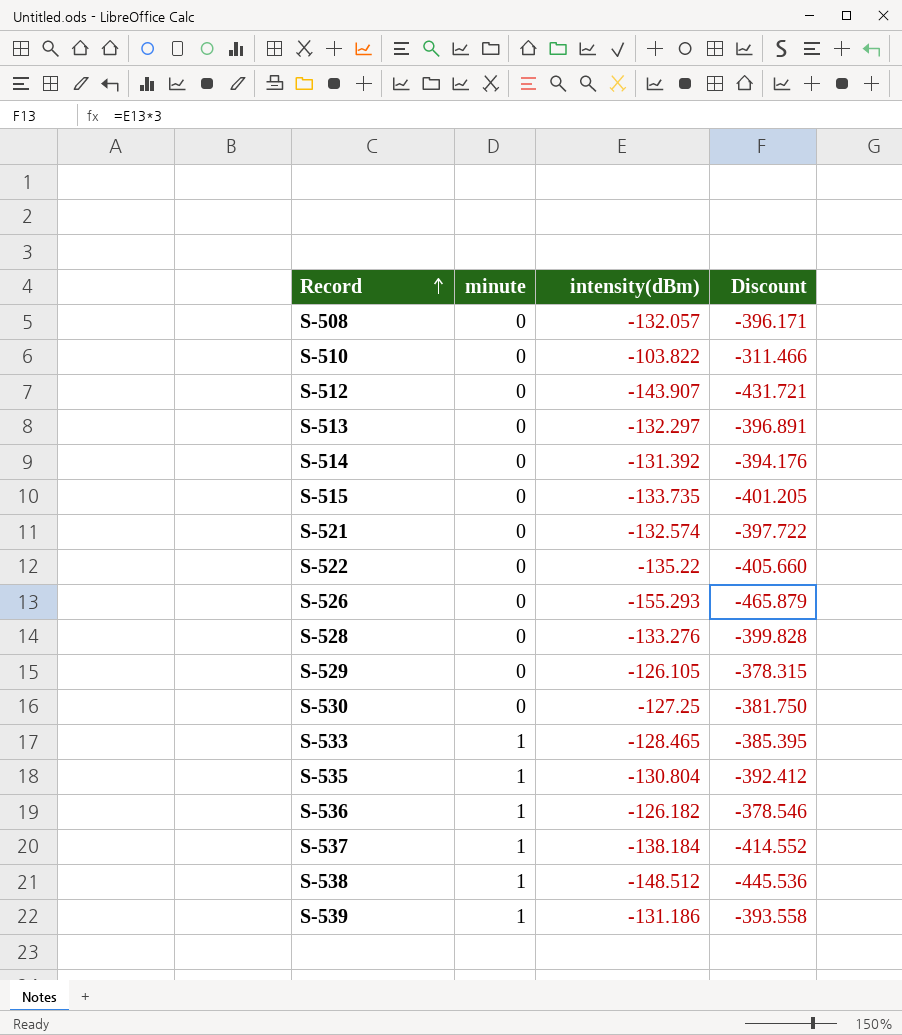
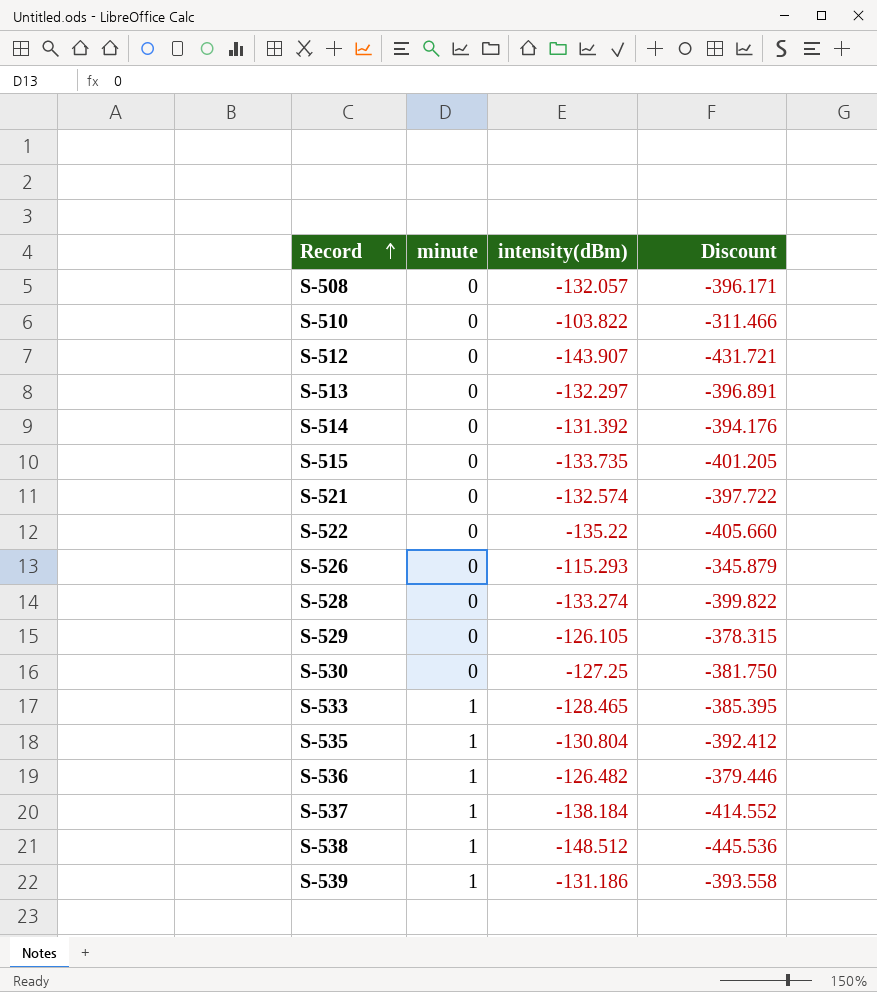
S-526 | intensity(dBm): -155.293 -> -115.293
S-526 | Discount: -465.879 -> -345.879
S-528 | intensity(dBm): -133.276 -> -133.274
S-528 | Discount: -399.828 -> -399.822
S-536 | intensity(dBm): -126.182 -> -126.482
S-536 | Discount: -378.546 -> -379.446

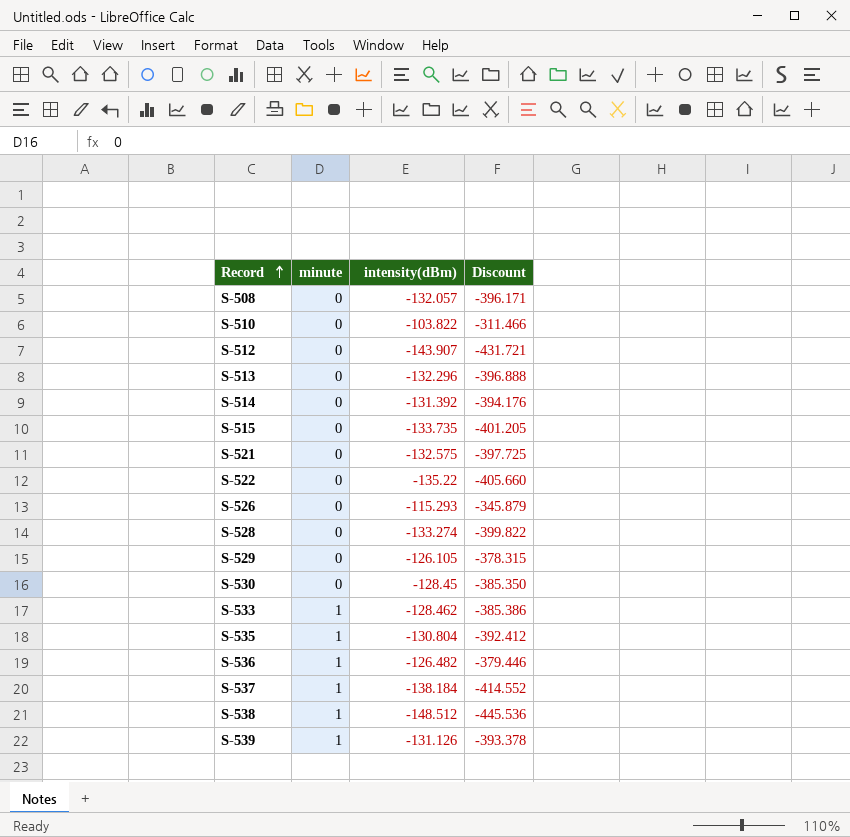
S-513 | intensity(dBm): -132.297 -> -132.296
S-513 | Discount: -396.891 -> -396.888
S-521 | intensity(dBm): -132.574 -> -132.575
S-521 | Discount: -397.722 -> -397.725
S-530 | intensity(dBm): -127.25 -> -128.45
S-530 | Discount: -381.750 -> -385.350
S-533 | intensity(dBm): -128.465 -> -128.462
S-533 | Discount: -385.395 -> -385.386
S-539 | intensity(dBm): -131.186 -> -131.126
S-539 | Discount: -393.558 -> -393.378

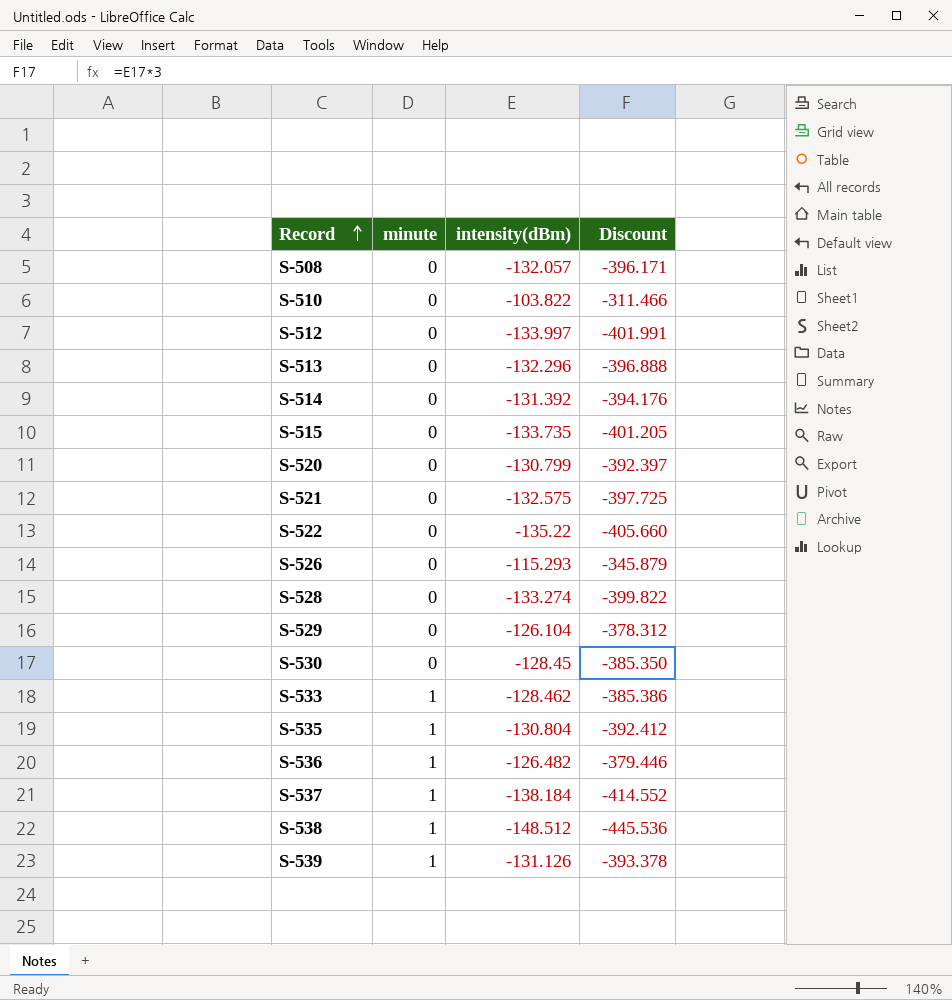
S-512 | intensity(dBm): -143.907 -> -133.997
S-512 | Discount: -431.721 -> -401.991
row S-520: none -> 0 | -130.799 | -392.397
S-529 | intensity(dBm): -126.105 -> -126.104
S-529 | Discount: -378.315 -> -378.312

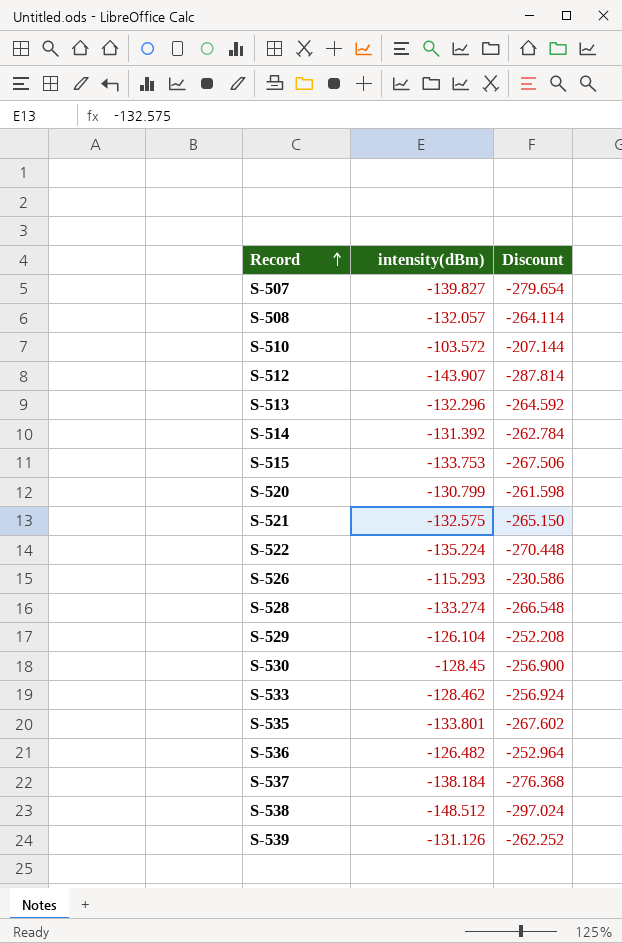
column minute | position: 2 -> none
column Discount | formula: [intensity(dBm)] * 3 -> [intensity(dBm)] * 2
row S-507: none -> -139.827 | -279.654
S-510 | intensity(dBm): -103.822 -> -103.572
S-512 | intensity(dBm): -133.997 -> -143.907
S-515 | intensity(dBm): -133.735 -> -133.753
S-522 | intensity(dBm): -135.22 -> -135.224
S-535 | intensity(dBm): -130.804 -> -133.801

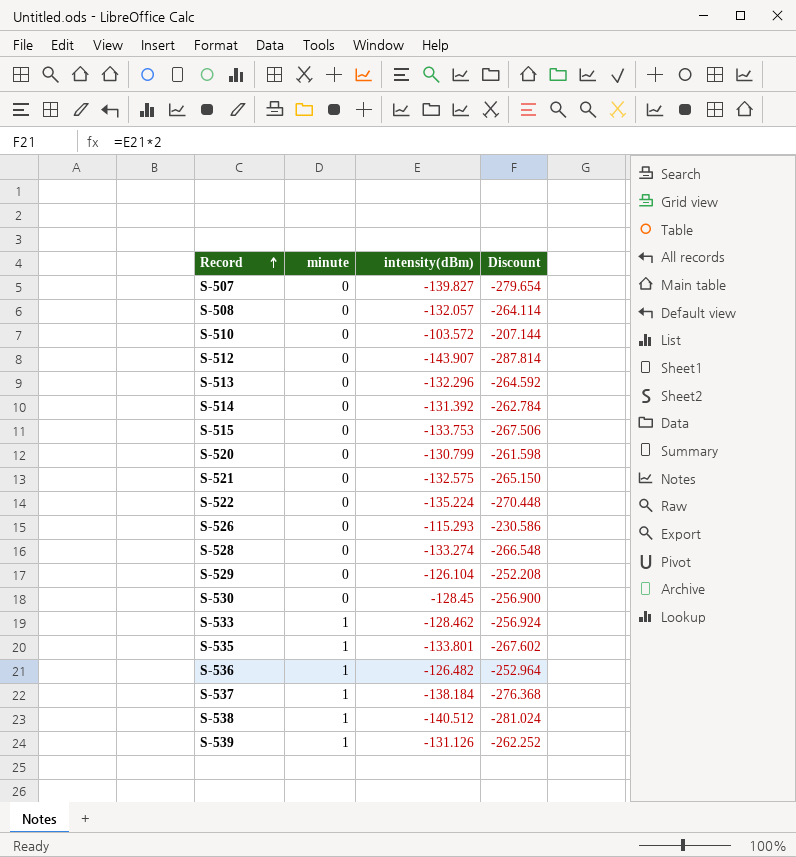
column minute | position: none -> 2
S-538 | intensity(dBm): -148.512 -> -140.512
S-538 | Discount: -297.024 -> -281.024

